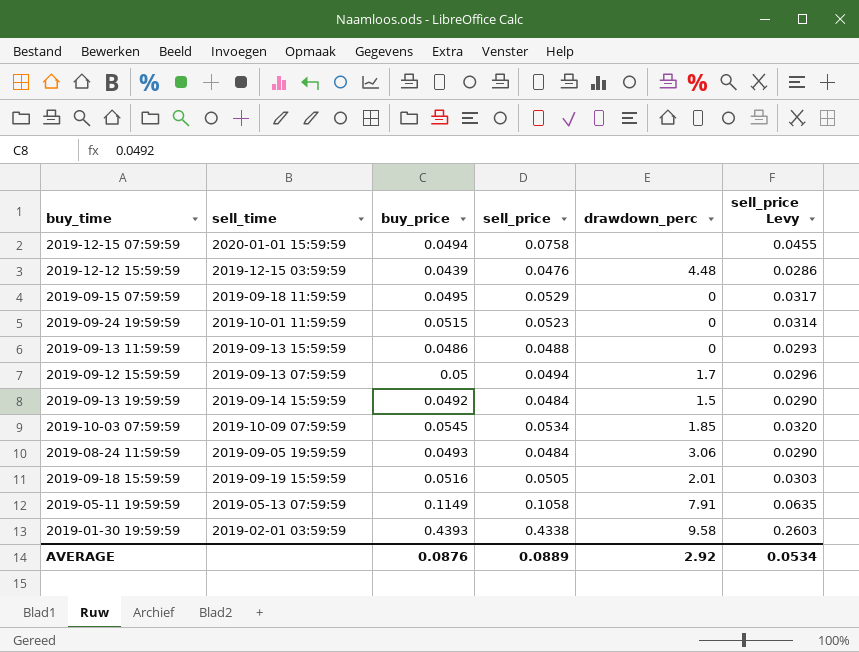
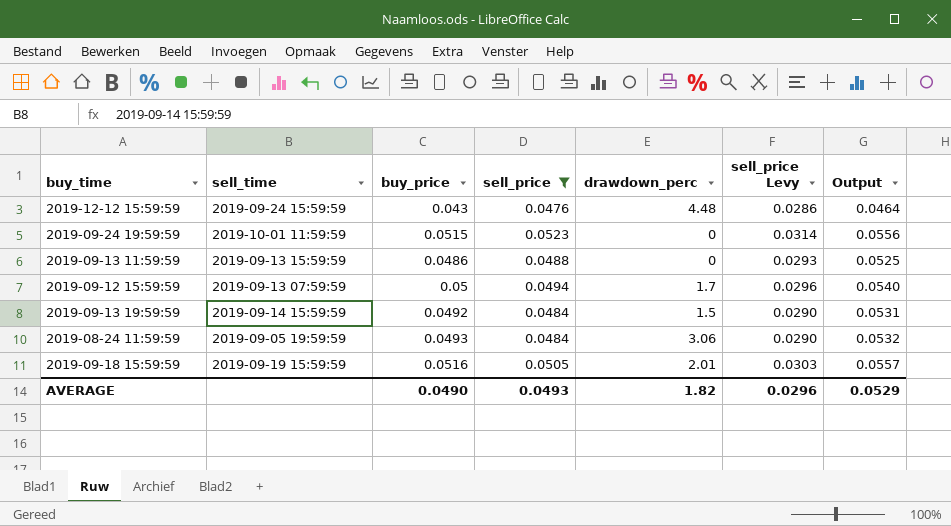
filter: none -> sell_price <= 0.0523
column Output | formula: none -> [buy_price] * 1.08
2019-12-12 15:59:59 | sell_time: 2019-12-15 03:59:59 -> 2019-09-24 15:59:59
2019-12-12 15:59:59 | buy_price: 0.0439 -> 0.043
AVERAGE | buy_price: 0.0876 -> 0.0490
AVERAGE | sell_price: 0.0889 -> 0.0493
AVERAGE | drawdown_perc: 2.92 -> 1.82
AVERAGE | sell_price Levy: 0.0534 -> 0.0296

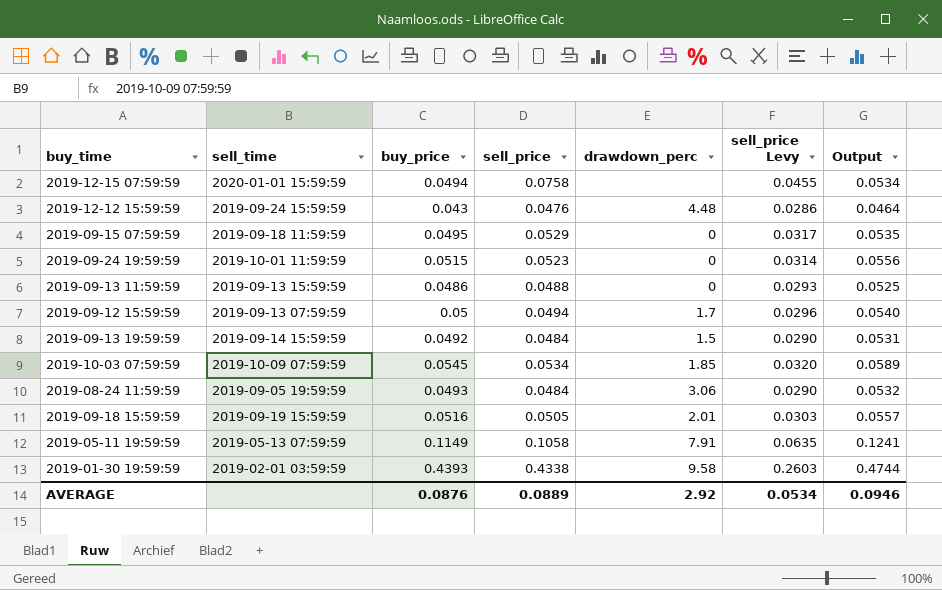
filter: sell_price <= 0.0523 -> none
AVERAGE | buy_price: 0.0490 -> 0.0876
AVERAGE | sell_price: 0.0493 -> 0.0889
AVERAGE | drawdown_perc: 1.82 -> 2.92
AVERAGE | sell_price Levy: 0.0296 -> 0.0534
AVERAGE | Output: 0.0529 -> 0.0946

